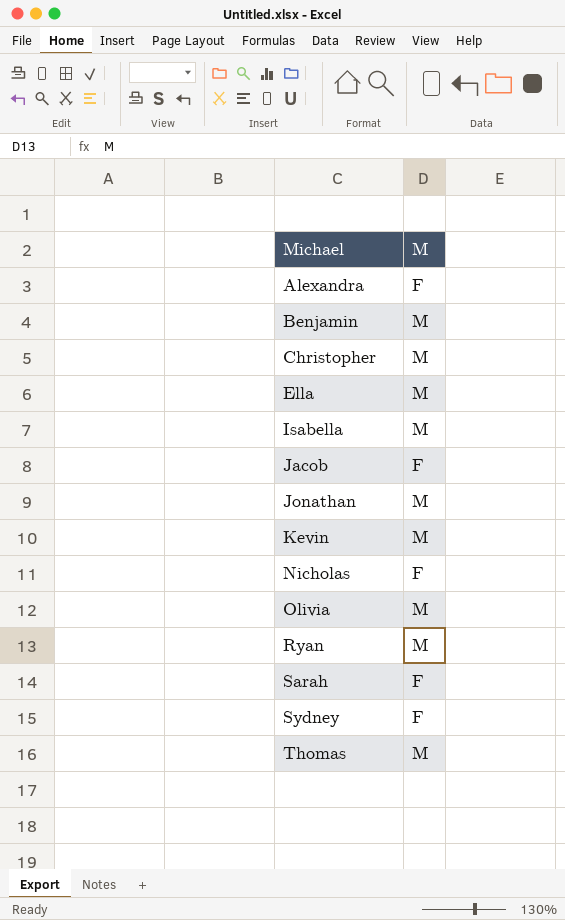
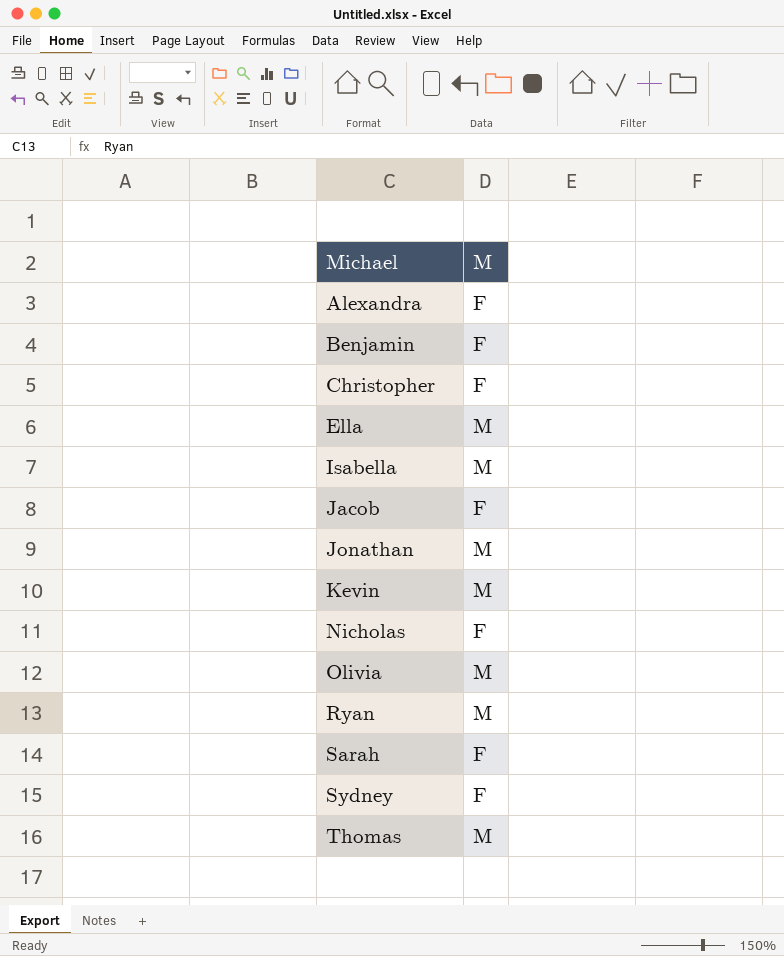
Benjamin | M: M -> F
Christopher | M: M -> F

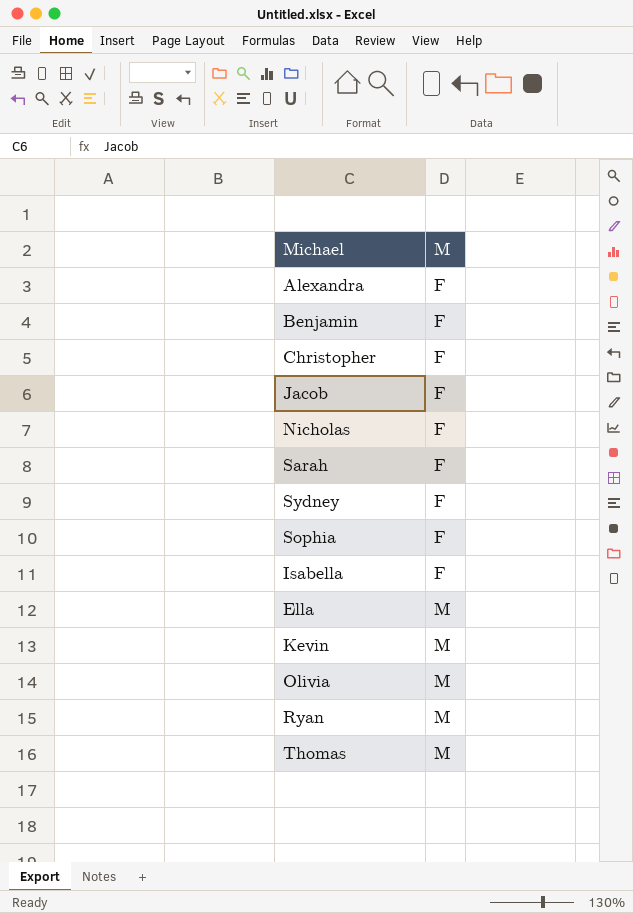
row order: Michael ascending -> M ascending
row Jonathan: M -> none
row Sophia: none -> F
Isabella | M: M -> F

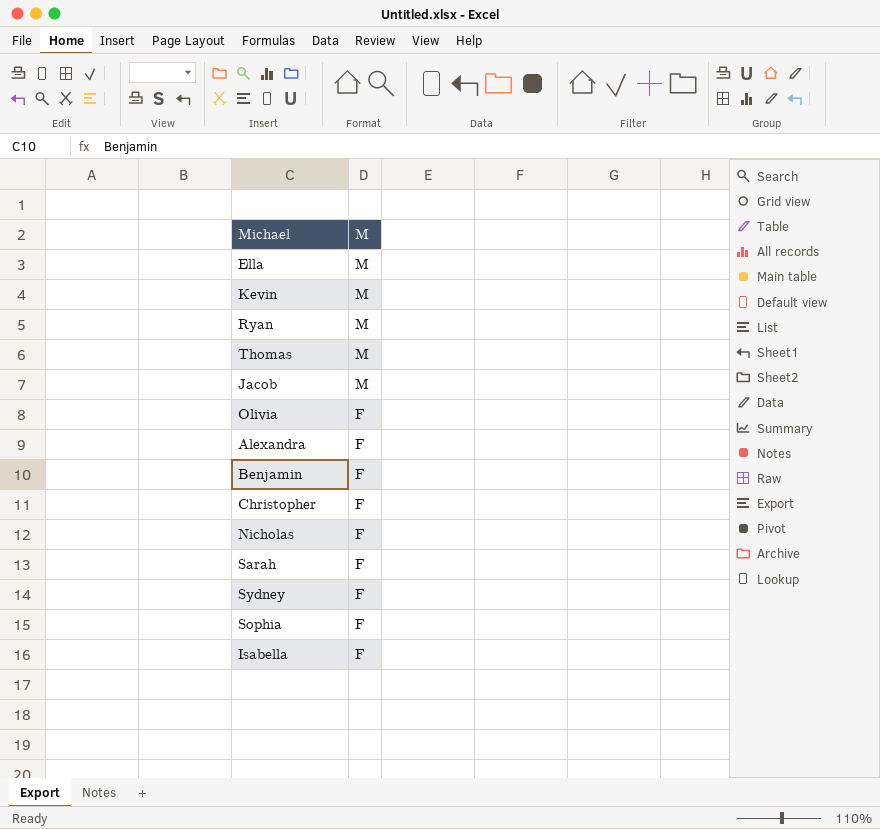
row order: M ascending -> M descending
Jacob | M: F -> M
Olivia | M: M -> F

